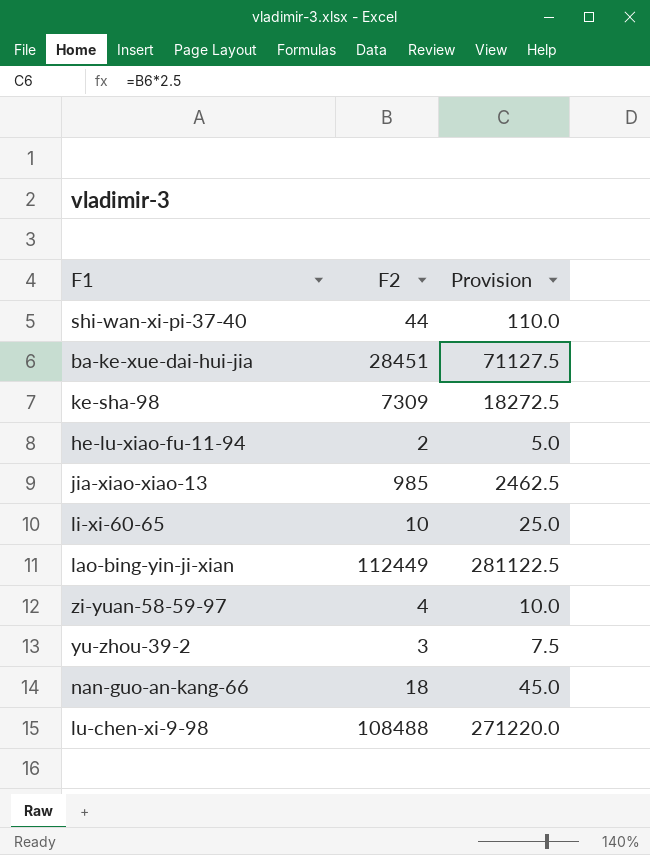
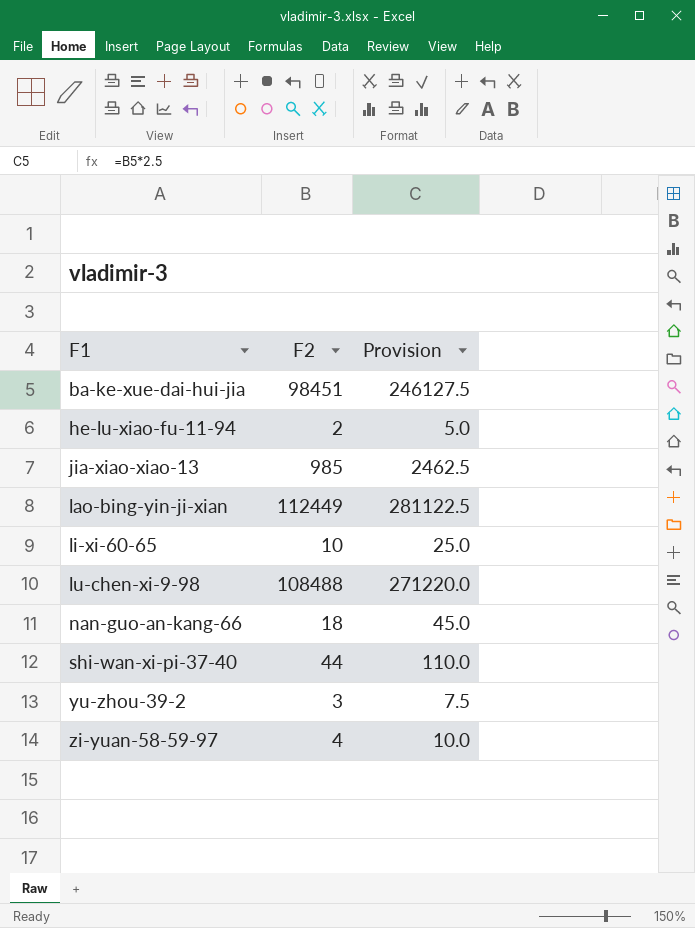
row order: none -> F1 ascending
row ke-sha-98: 7309 | 18272.5 -> none
ba-ke-xue-dai-hui-jia | F2: 28451 -> 98451
ba-ke-xue-dai-hui-jia | Provision: 71127.5 -> 246127.5

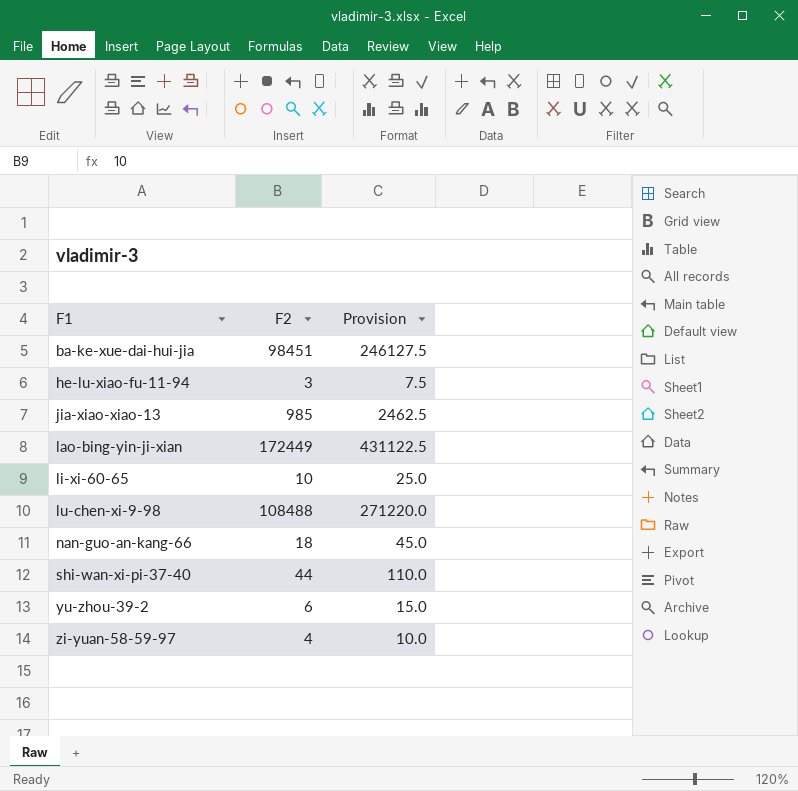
he-lu-xiao-fu-11-94 | F2: 2 -> 3
he-lu-xiao-fu-11-94 | Provision: 5.0 -> 7.5
lao-bing-yin-ji-xian | F2: 112449 -> 172449
lao-bing-yin-ji-xian | Provision: 281122.5 -> 431122.5
yu-zhou-39-2 | F2: 3 -> 6
yu-zhou-39-2 | Provision: 7.5 -> 15.0

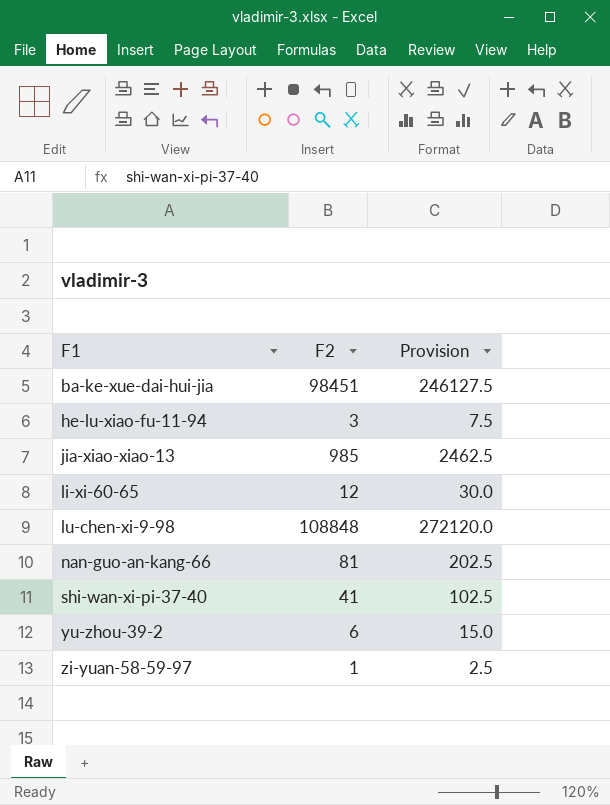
row lao-bing-yin-ji-xian: 172449 | 431122.5 -> none
li-xi-60-65 | F2: 10 -> 12
li-xi-60-65 | Provision: 25.0 -> 30.0
lu-chen-xi-9-98 | F2: 108488 -> 108848
lu-chen-xi-9-98 | Provision: 271220.0 -> 272120.0
nan-guo-an-kang-66 | F2: 18 -> 81
nan-guo-an-kang-66 | Provision: 45.0 -> 202.5
shi-wan-xi-pi-37-40 | F2: 44 -> 41
shi-wan-xi-pi-37-40 | Provision: 110.0 -> 102.5
zi-yuan-58-59-97 | F2: 4 -> 1
zi-yuan-58-59-97 | Provision: 10.0 -> 2.5

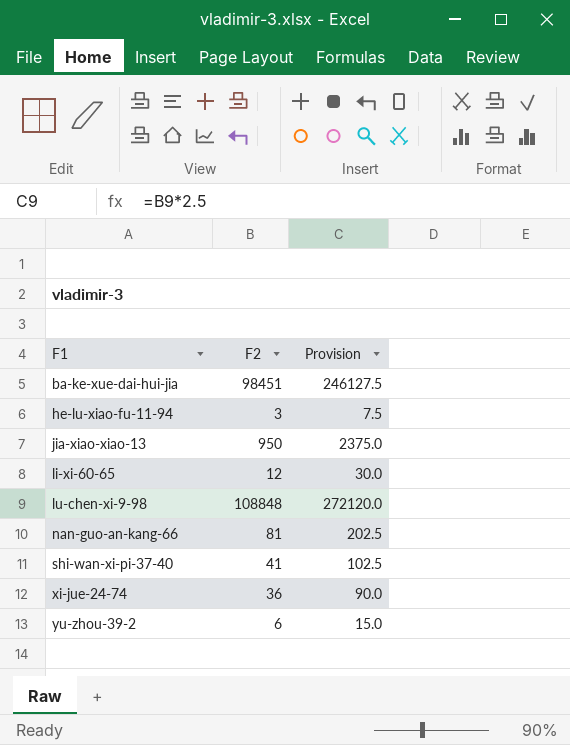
row zi-yuan-58-59-97: 1 | 2.5 -> none
jia-xiao-xiao-13 | F2: 985 -> 950
jia-xiao-xiao-13 | Provision: 2462.5 -> 2375.0
row xi-jue-24-74: none -> 36 | 90.0

